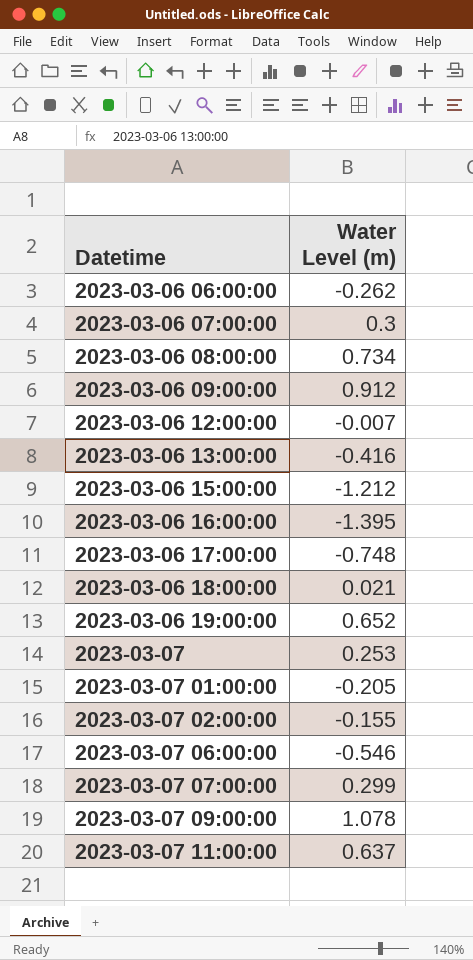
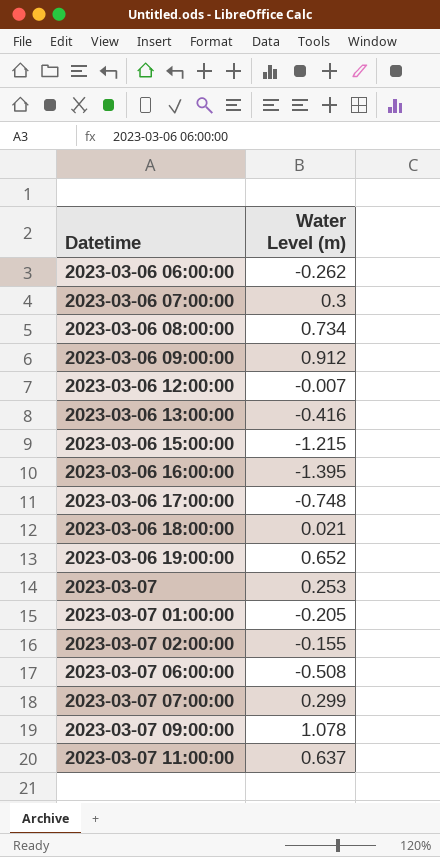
2023-03-06 15:00:00 | Water Level (m): -1.212 -> -1.215
2023-03-07 06:00:00 | Water Level (m): -0.546 -> -0.508

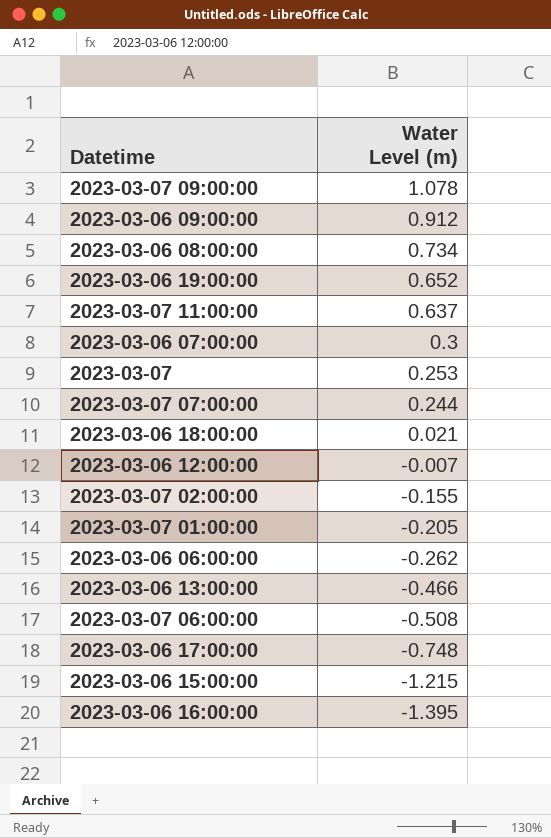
row order: Datetime ascending -> Water Level (m) descending
2023-03-07 07:00:00 | Water Level (m): 0.299 -> 0.244
2023-03-06 13:00:00 | Water Level (m): -0.416 -> -0.466

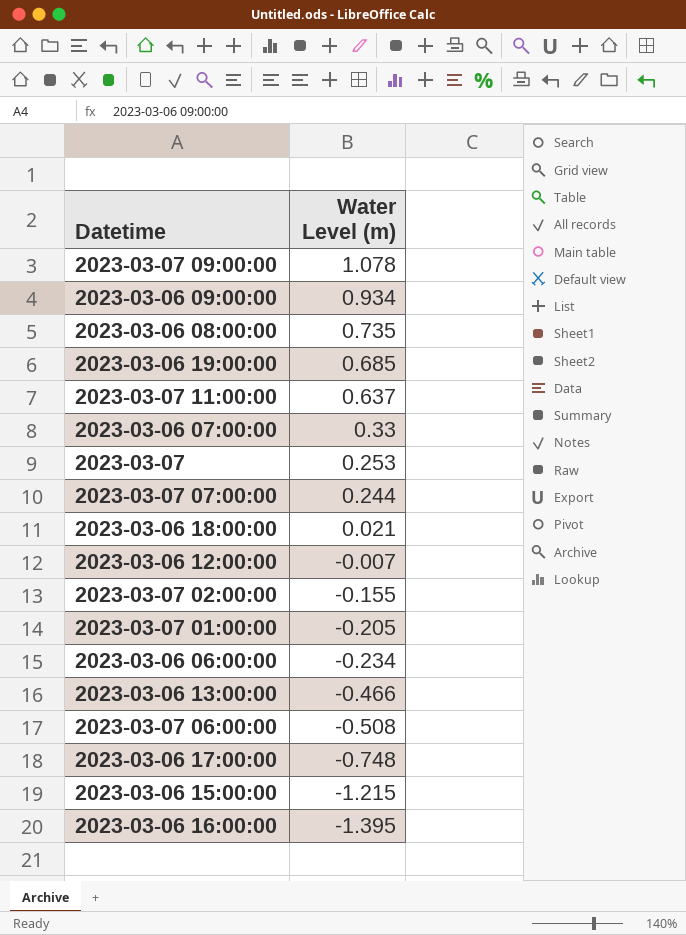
2023-03-06 09:00:00 | Water Level (m): 0.912 -> 0.934
2023-03-06 08:00:00 | Water Level (m): 0.734 -> 0.735
2023-03-06 19:00:00 | Water Level (m): 0.652 -> 0.685
2023-03-06 07:00:00 | Water Level (m): 0.3 -> 0.33
2023-03-06 06:00:00 | Water Level (m): -0.262 -> -0.234

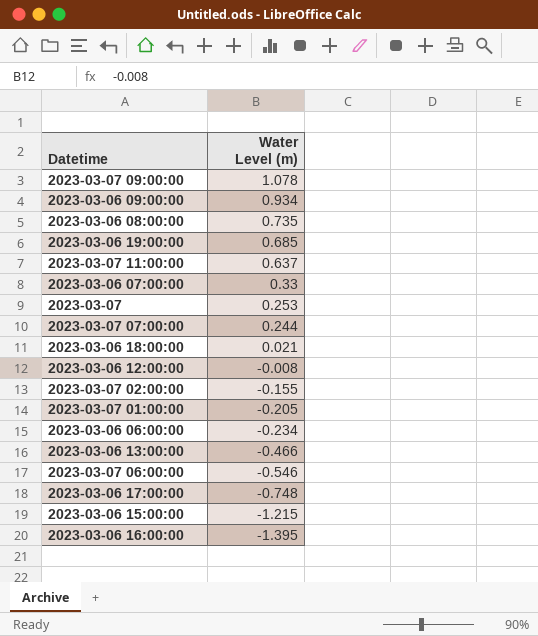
2023-03-06 12:00:00 | Water Level (m): -0.007 -> -0.008
2023-03-07 06:00:00 | Water Level (m): -0.508 -> -0.546

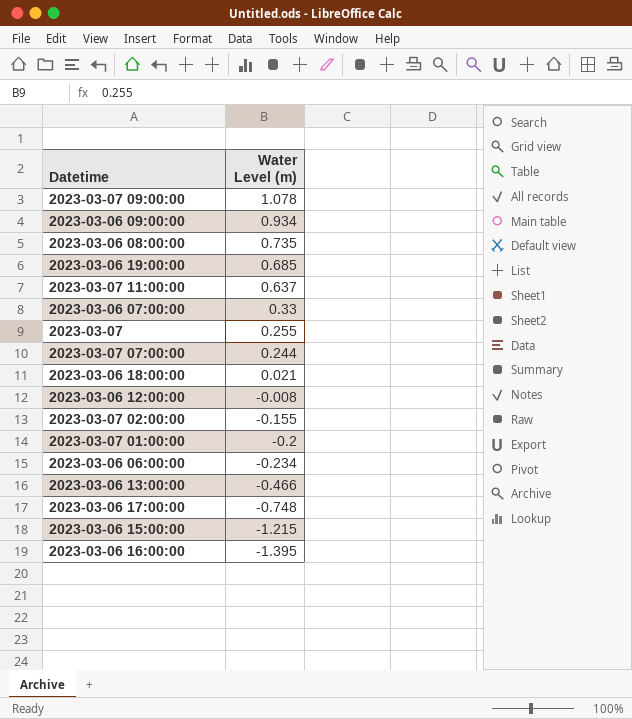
row 2023-03-07 06:00:00: -0.546 -> none
2023-03-07 | Water Level (m): 0.253 -> 0.255
2023-03-07 01:00:00 | Water Level (m): -0.205 -> -0.2

